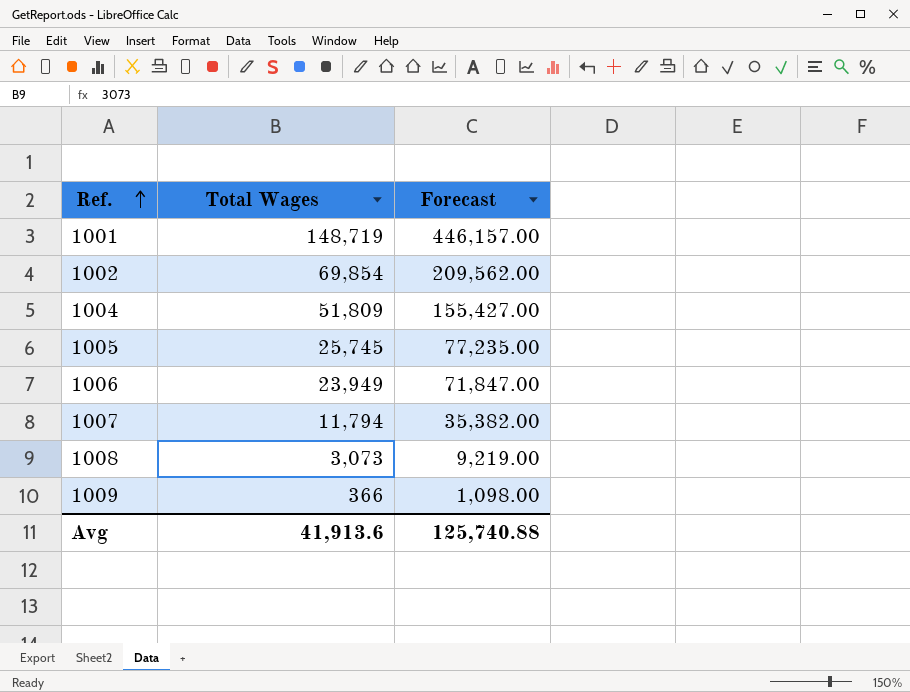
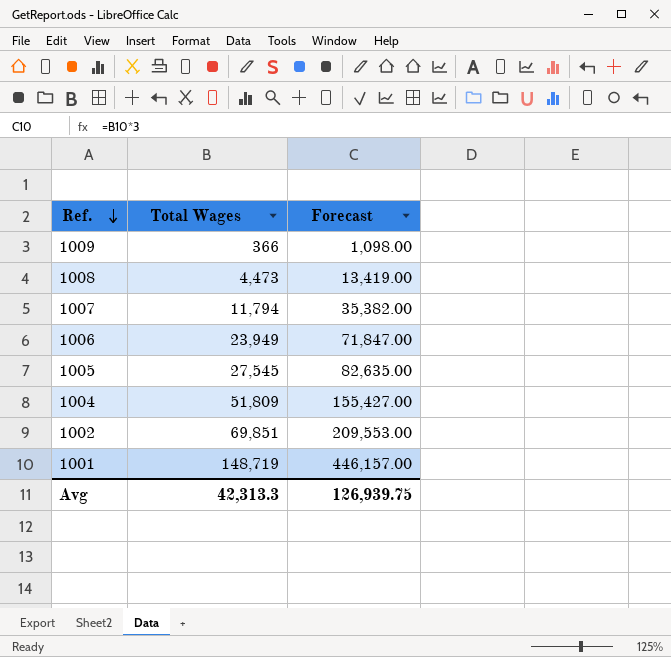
row order: Ref. ascending -> Ref. descending
1008 | Total Wages: 3,073 -> 4,473
1008 | Forecast: 9,219.00 -> 13,419.00
1005 | Total Wages: 25,745 -> 27,545
1005 | Forecast: 77,235.00 -> 82,635.00
1002 | Total Wages: 69,854 -> 69,851
1002 | Forecast: 209,562.00 -> 209,553.00
Avg | Total Wages: 41,913.6 -> 42,313.3
Avg | Forecast: 125,740.88 -> 126,939.75

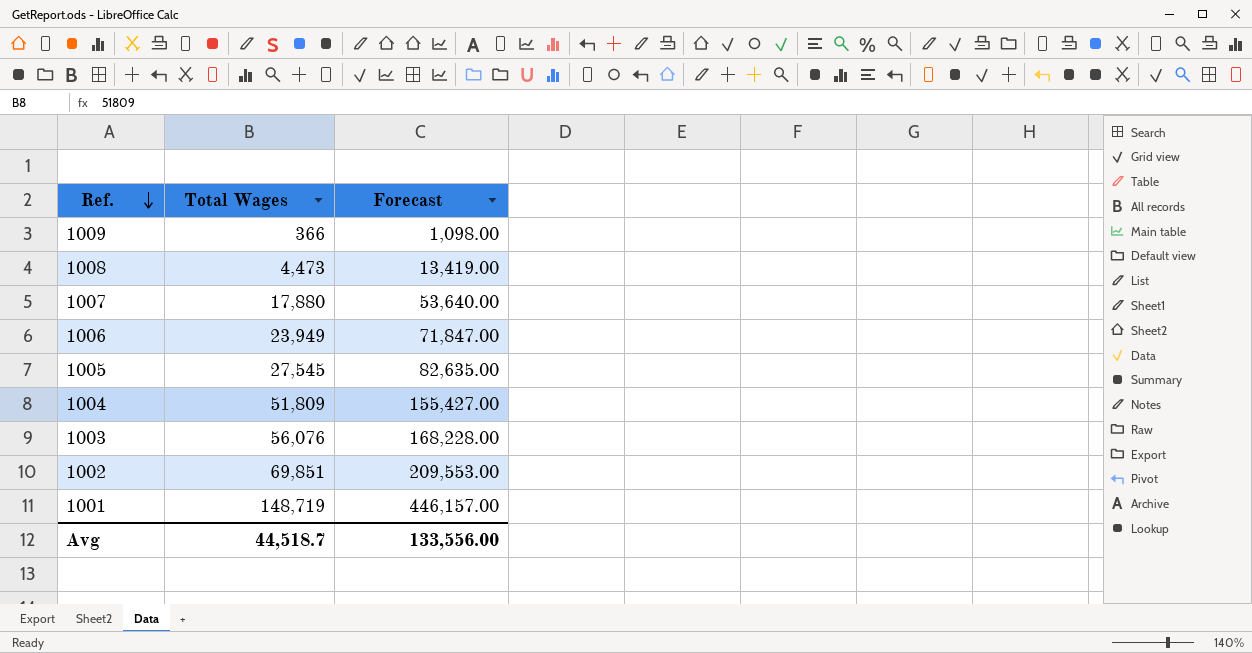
1007 | Total Wages: 11,794 -> 17,880
1007 | Forecast: 35,382.00 -> 53,640.00
row 1003: none -> 56,076 | 168,228.00
Avg | Total Wages: 42,313.3 -> 44,518.7
Avg | Forecast: 126,939.75 -> 133,556.00

